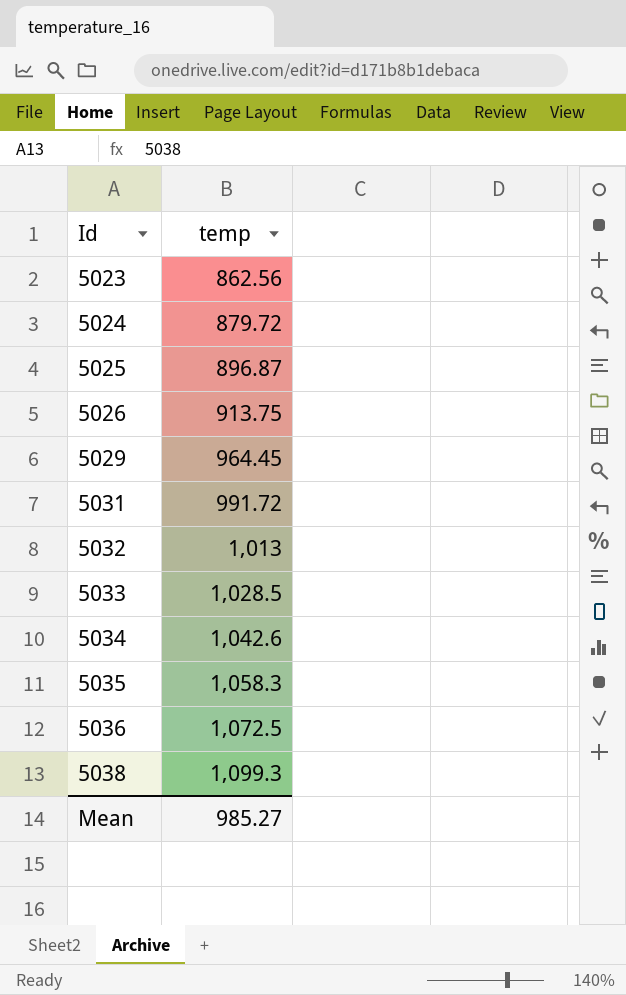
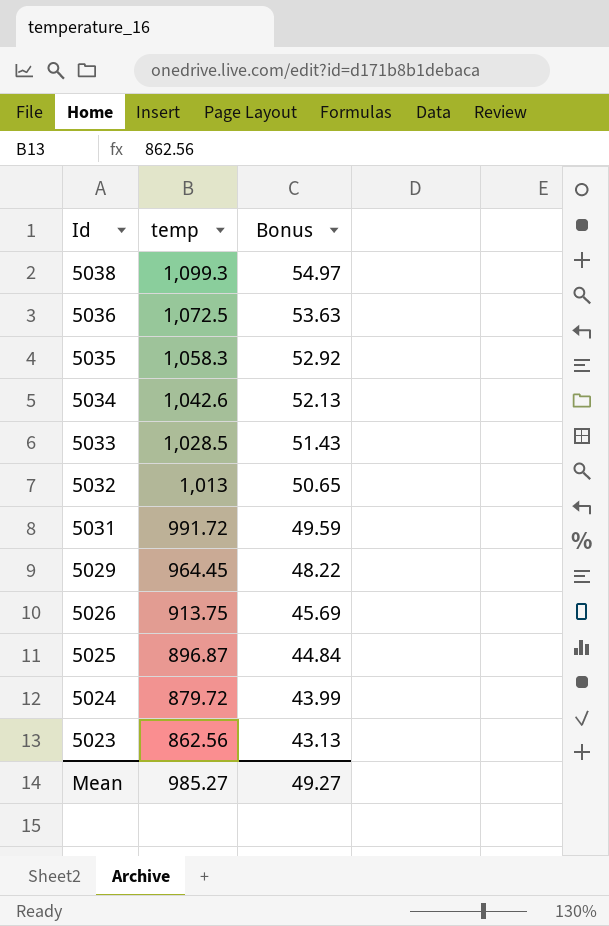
row order: Id ascending -> Id descending
column Bonus | formula: none -> [temp] * 0.05

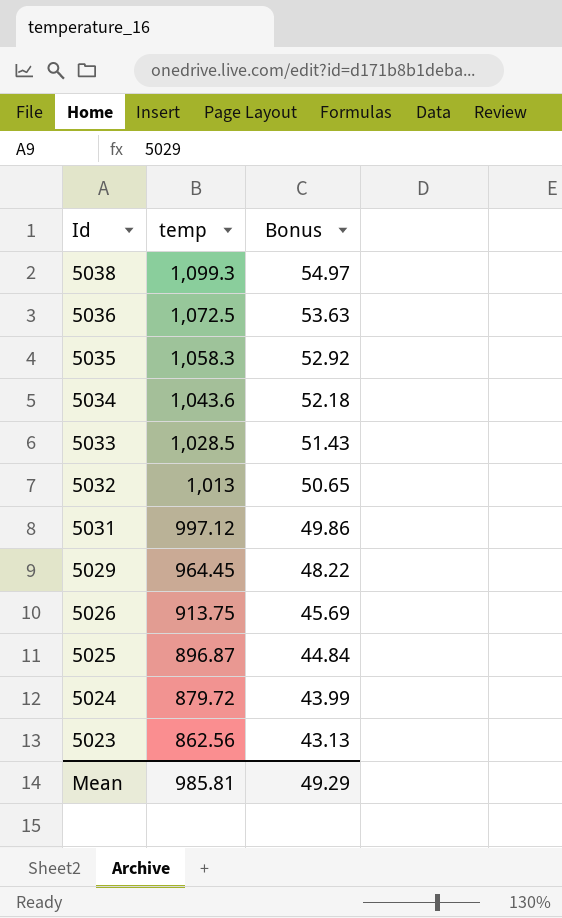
5034 | temp: 1,042.6 -> 1,043.6
5034 | Bonus: 52.13 -> 52.18
5031 | temp: 991.72 -> 997.12
5031 | Bonus: 49.59 -> 49.86
Mean | temp: 985.27 -> 985.81
Mean | Bonus: 49.27 -> 49.29

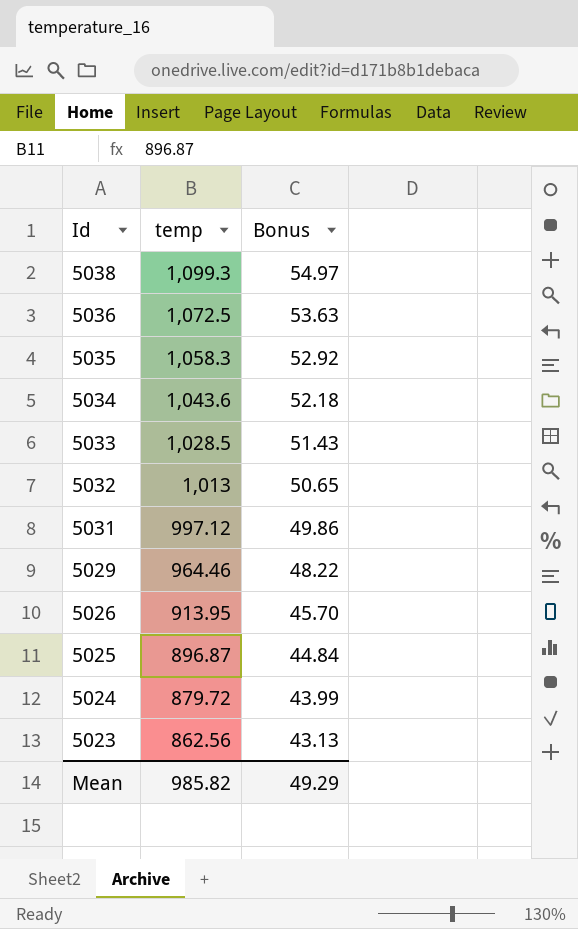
5029 | temp: 964.45 -> 964.46
5026 | temp: 913.75 -> 913.95
5026 | Bonus: 45.69 -> 45.70
Mean | temp: 985.81 -> 985.82

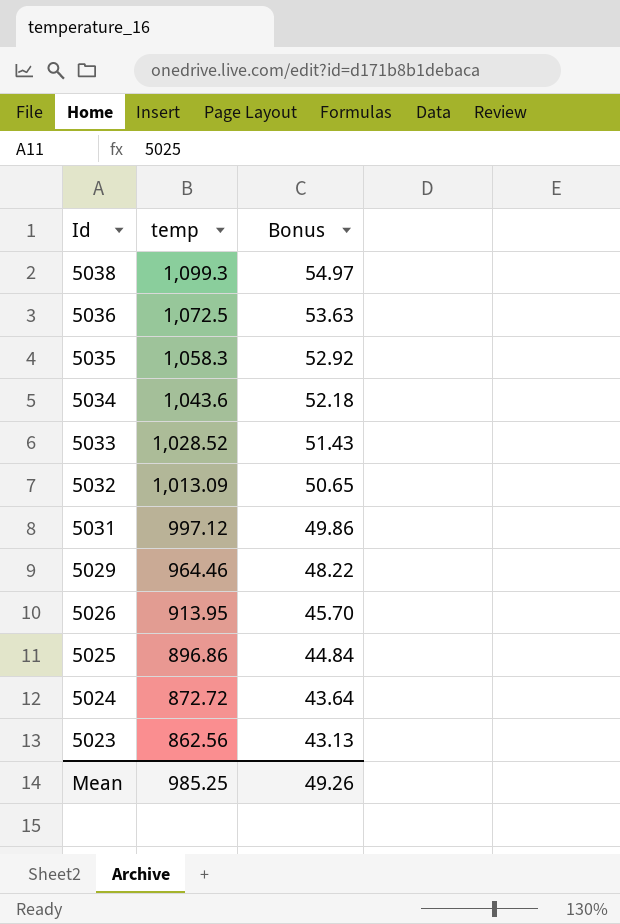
5033 | temp: 1,028.5 -> 1,028.52
5032 | temp: 1,013 -> 1,013.09
5025 | temp: 896.87 -> 896.86
5024 | temp: 879.72 -> 872.72
5024 | Bonus: 43.99 -> 43.64
Mean | temp: 985.82 -> 985.25
Mean | Bonus: 49.29 -> 49.26

